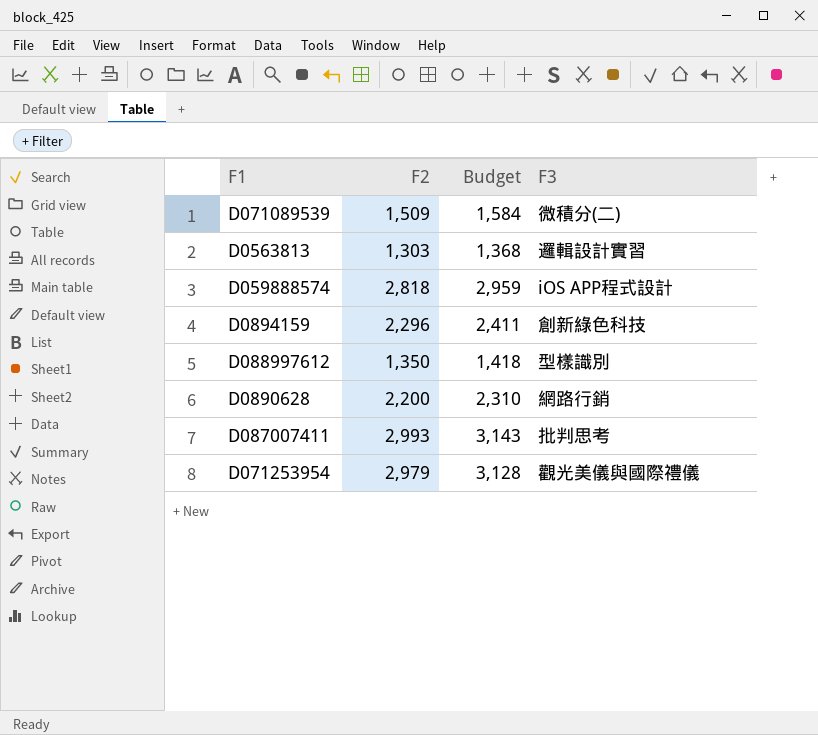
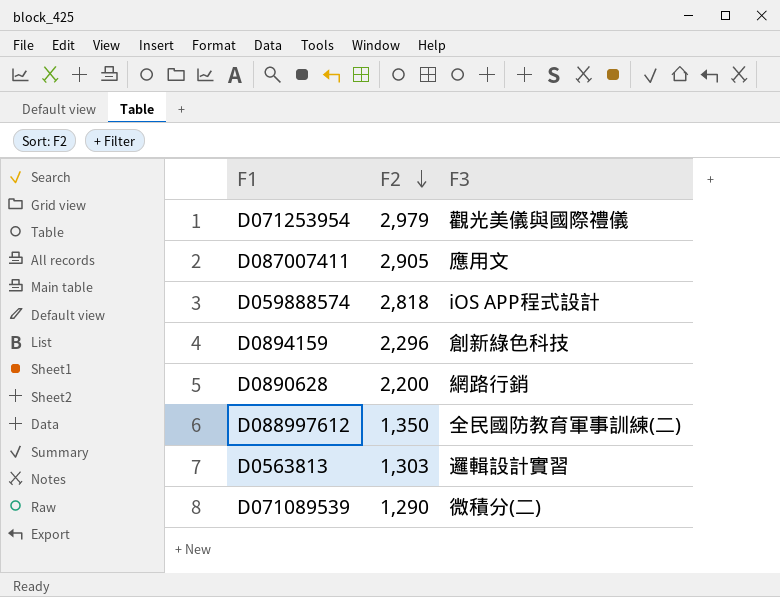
row order: none -> F2 descending
column Budget | formula: [F2] * 1.05 -> none
D087007411 | F2: 2,993 -> 2,905
D087007411 | F3: 批判思考 -> 應用文
D088997612 | F3: 型樣識別 -> 全民國防教育軍事訓練(二)
D071089539 | F2: 1,509 -> 1,290

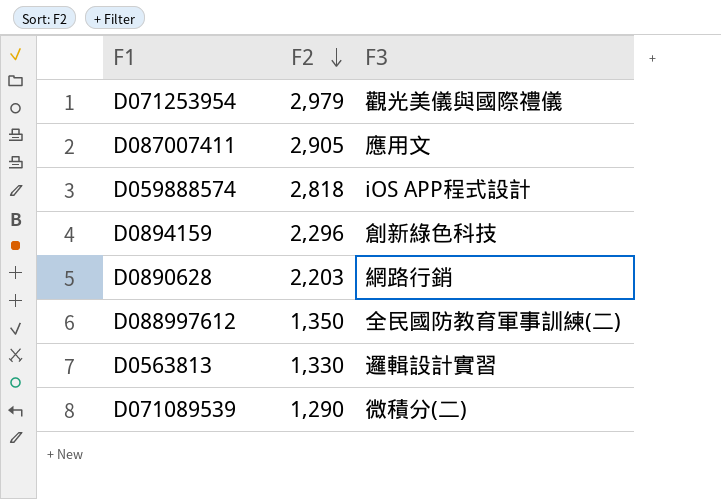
D0890628 | F2: 2,200 -> 2,203
D0563813 | F2: 1,303 -> 1,330

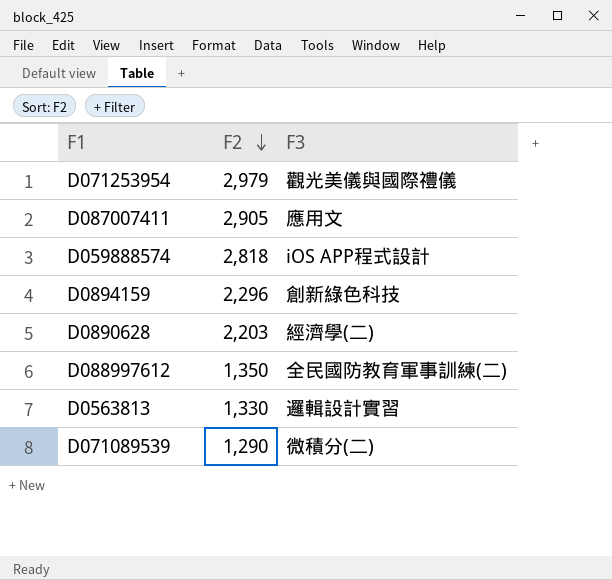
D0890628 | F3: 網路行銷 -> 經濟學(二)

